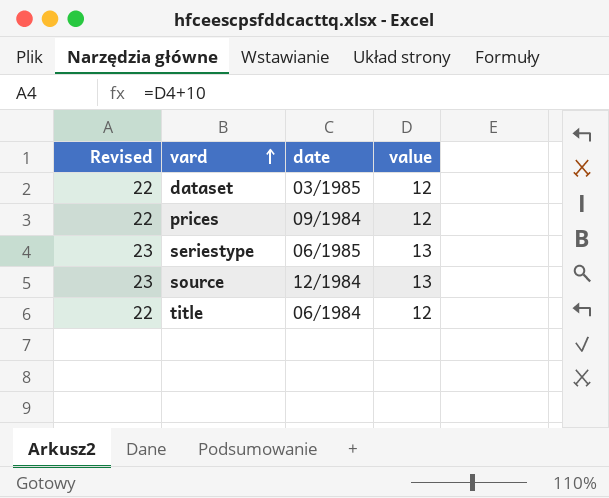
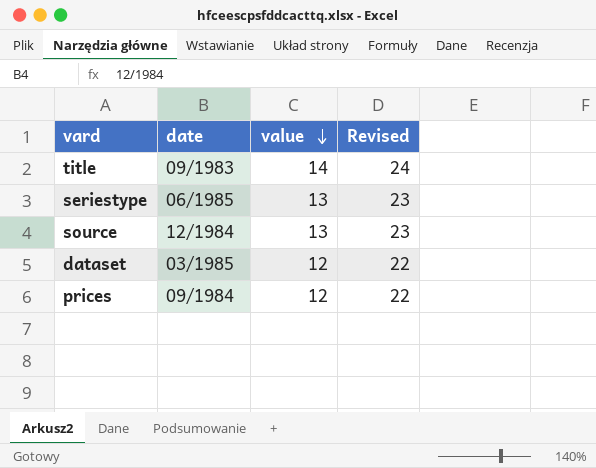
row order: vard ascending -> value descending
column Revised | position: 1 -> 4
title | date: 06/1984 -> 09/1983
title | value: 12 -> 14
title | Revised: 22 -> 24

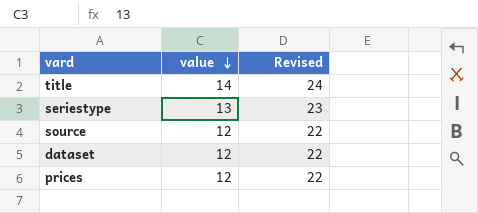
column date | position: 2 -> none
source | value: 13 -> 12
source | Revised: 23 -> 22

